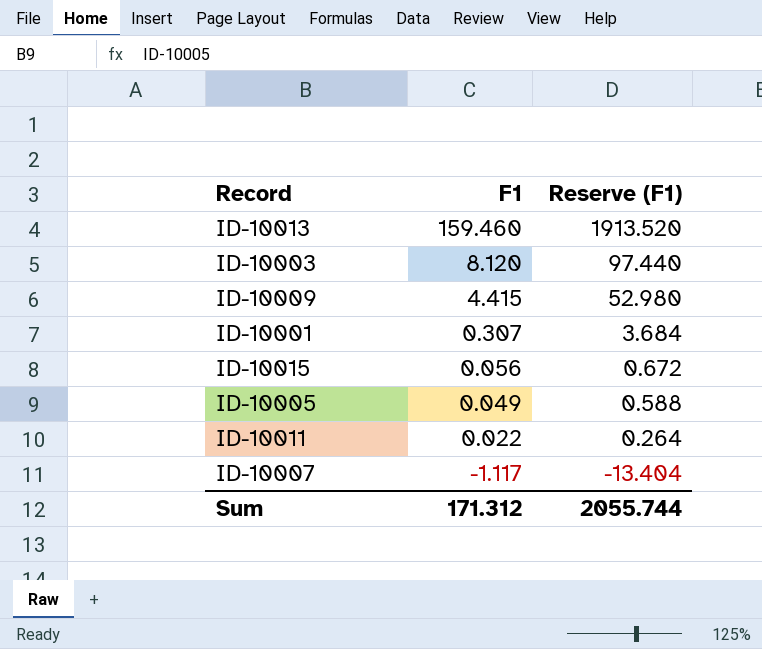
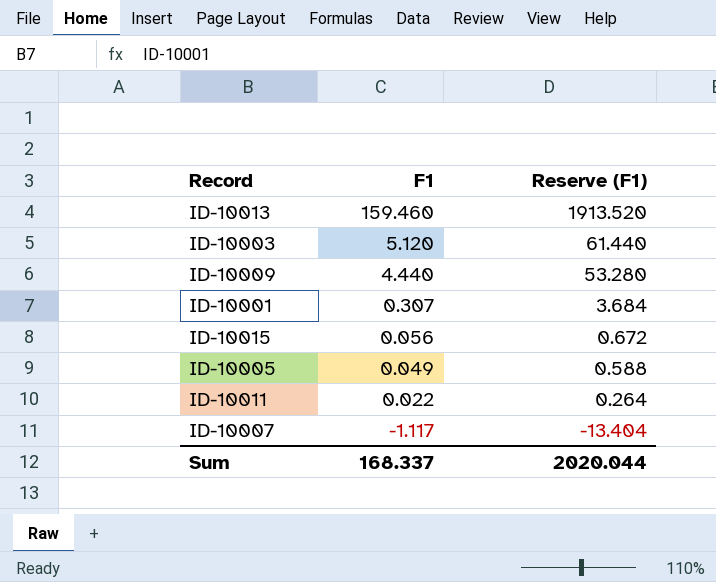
ID-10003 | F1: 8.120 -> 5.120
ID-10003 | Reserve (F1): 97.440 -> 61.440
ID-10009 | F1: 4.415 -> 4.440
ID-10009 | Reserve (F1): 52.980 -> 53.280
Sum | F1: 171.312 -> 168.337
Sum | Reserve (F1): 2055.744 -> 2020.044

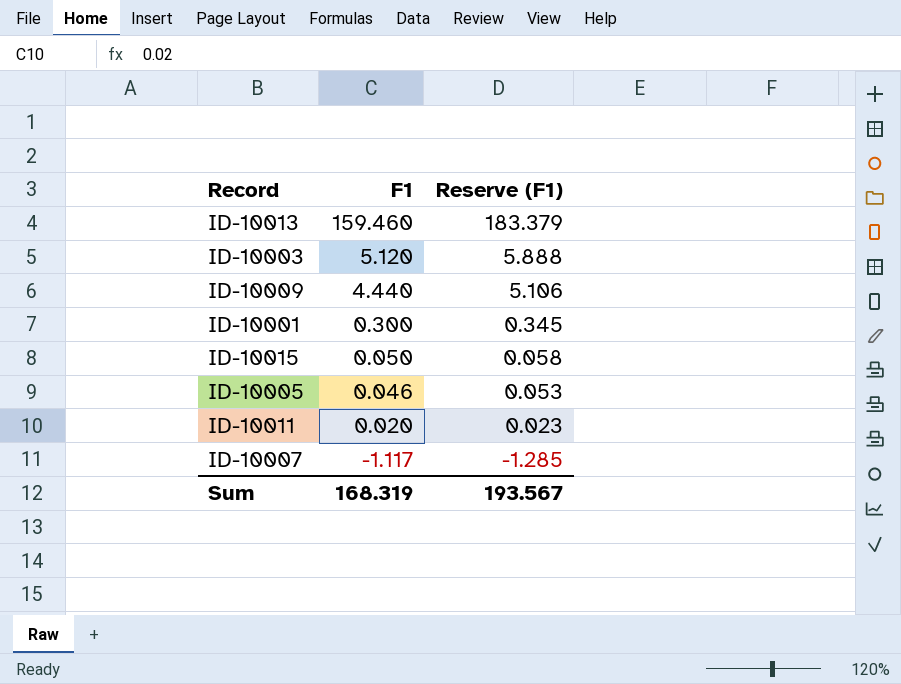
column Reserve (F1) | formula: [F1] * 12 -> [F1] * 1.15
ID-10001 | F1: 0.307 -> 0.300
ID-10015 | F1: 0.056 -> 0.050
ID-10005 | F1: 0.049 -> 0.046
ID-10011 | F1: 0.022 -> 0.020
Sum | F1: 168.337 -> 168.319
Sum | Reserve (F1): 2020.044 -> 193.567

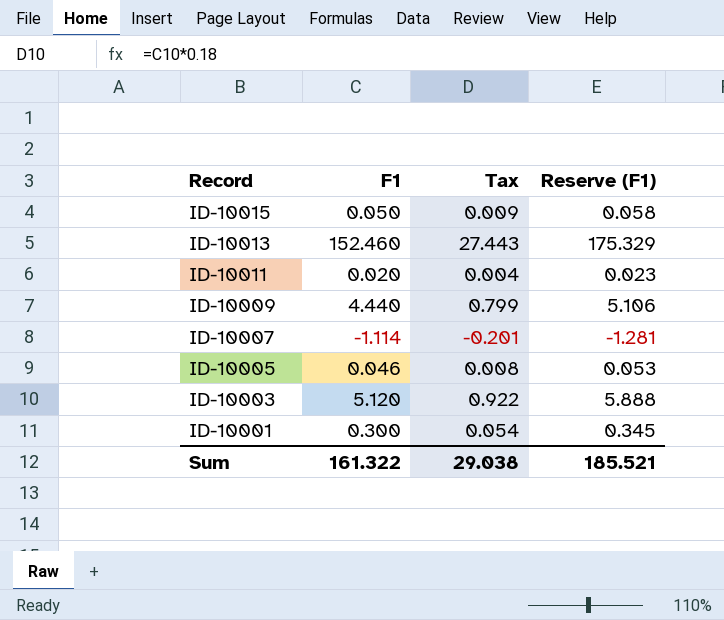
row order: F1 descending -> Record descending
column Tax | formula: none -> [F1] * 0.18
ID-10013 | F1: 159.460 -> 152.460
ID-10013 | Reserve (F1): 183.379 -> 175.329
ID-10007 | F1: -1.117 -> -1.114
ID-10007 | Reserve (F1): -1.285 -> -1.281
Sum | F1: 168.319 -> 161.322
Sum | Reserve (F1): 193.567 -> 185.521

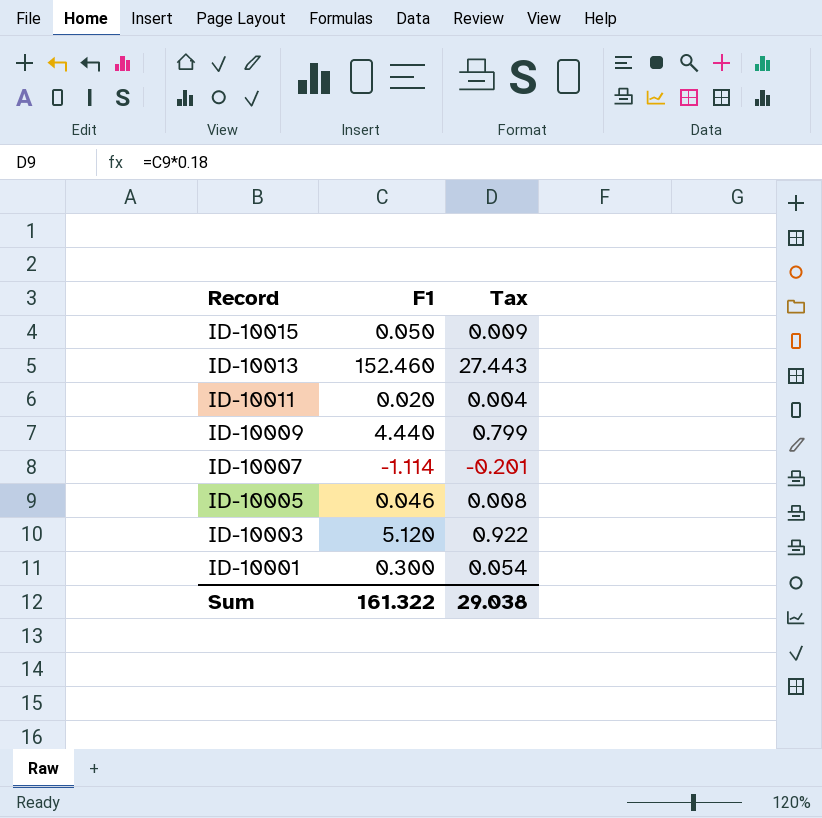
column Reserve (F1) | formula: [F1] * 1.15 -> none

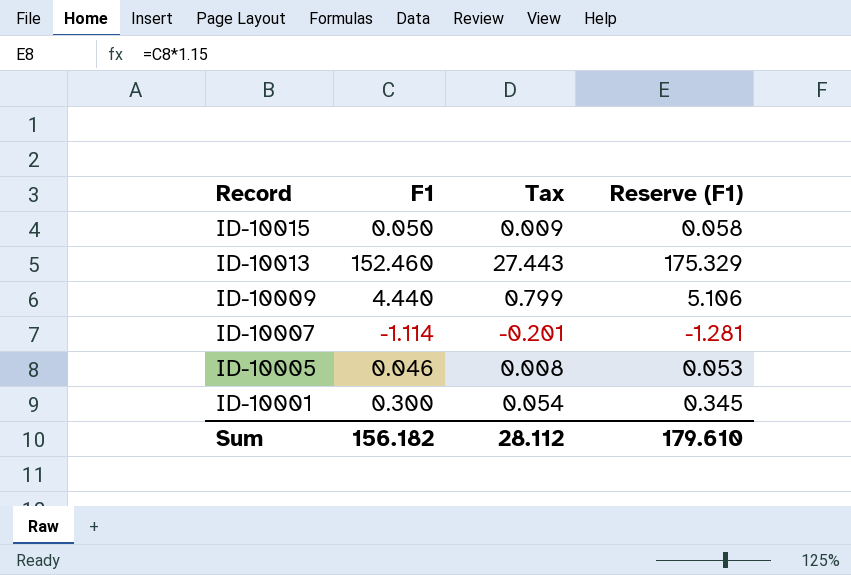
column Reserve (F1) | formula: none -> [F1] * 1.15
row ID-10011: 0.020 | 0.004 -> none
row ID-10003: 5.120 | 0.922 -> none
Sum | F1: 161.322 -> 156.182
Sum | Tax: 29.038 -> 28.112

